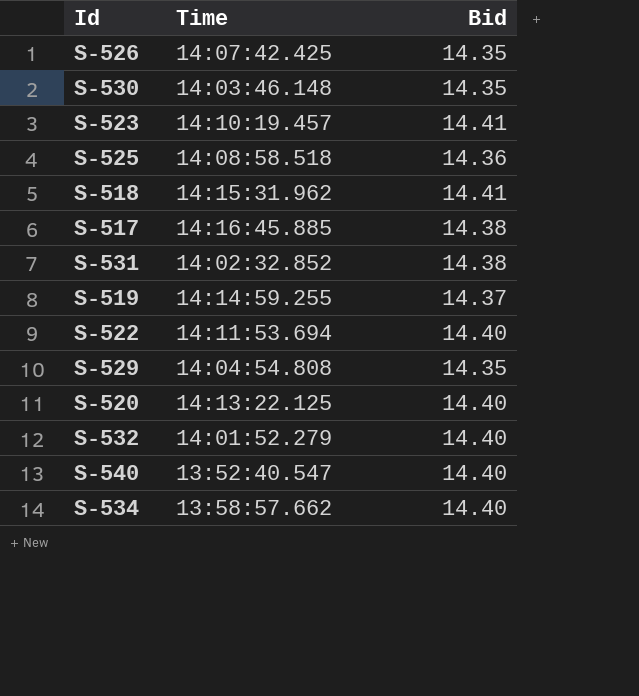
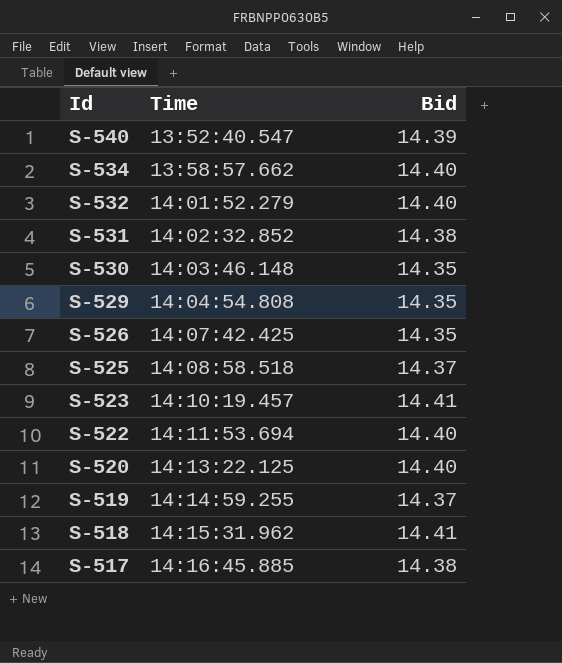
row order: none -> Id descending
S-540 | Bid: 14.40 -> 14.39
S-525 | Bid: 14.36 -> 14.37

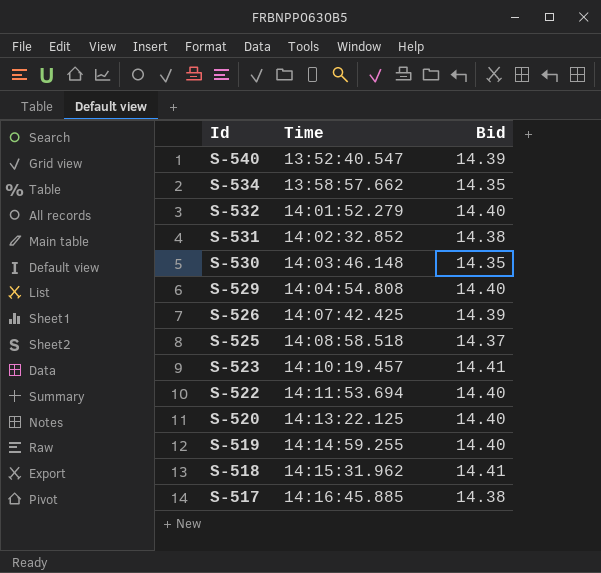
S-534 | Bid: 14.40 -> 14.35
S-529 | Bid: 14.35 -> 14.40
S-526 | Bid: 14.35 -> 14.39
S-519 | Bid: 14.37 -> 14.40

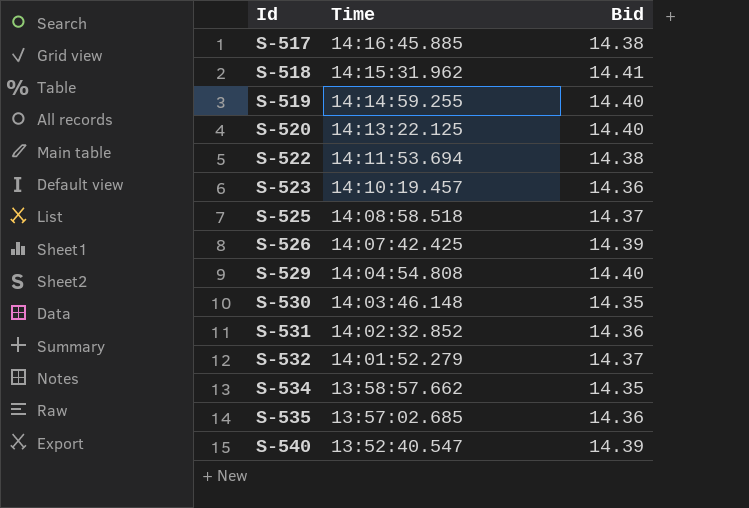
row order: Id descending -> Id ascending
S-522 | Bid: 14.40 -> 14.38
S-523 | Bid: 14.41 -> 14.36
S-531 | Bid: 14.38 -> 14.36
S-532 | Bid: 14.40 -> 14.37
row S-535: none -> 13:57:02.685 | 14.36

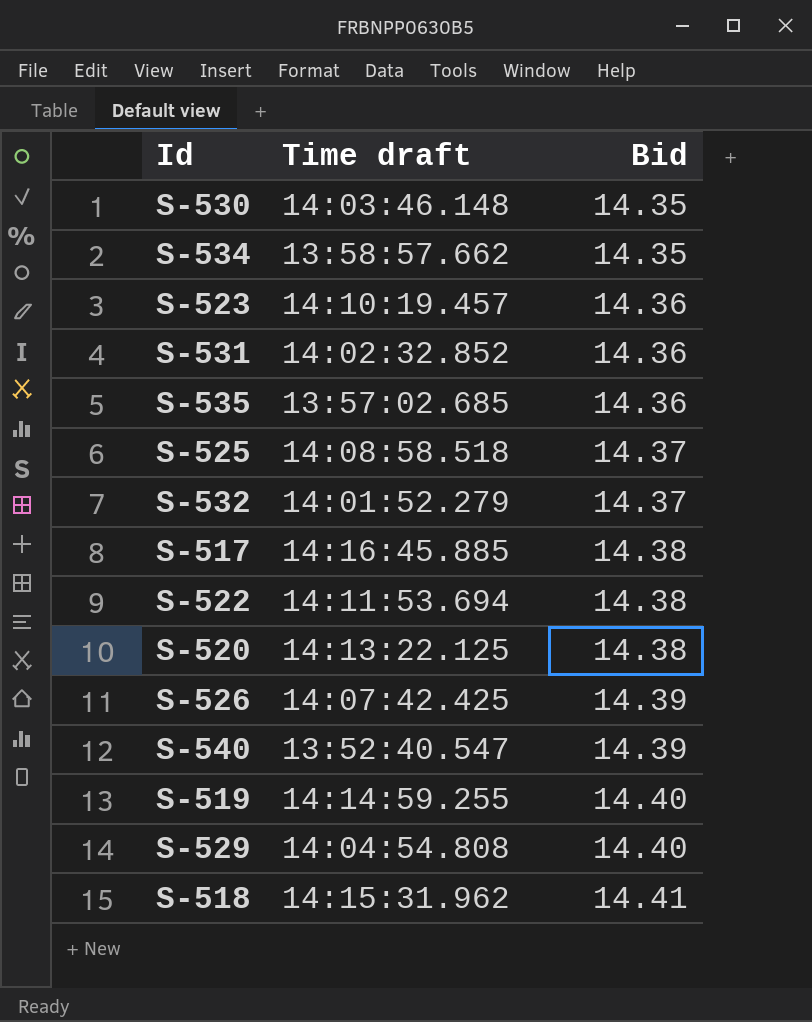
row order: Id ascending -> Bid ascending
column name: Time -> Time draft
S-520 | Bid: 14.40 -> 14.38

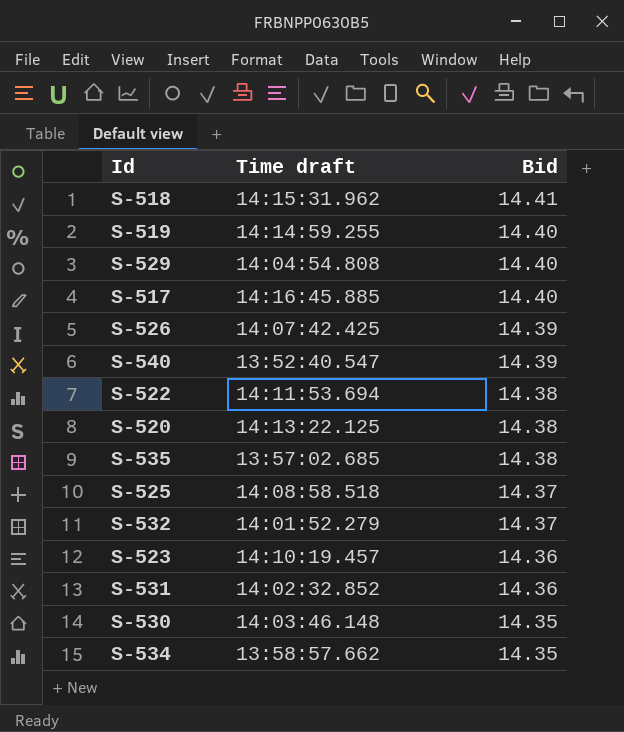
row order: Bid ascending -> Bid descending
S-517 | Bid: 14.38 -> 14.40
S-535 | Bid: 14.36 -> 14.38

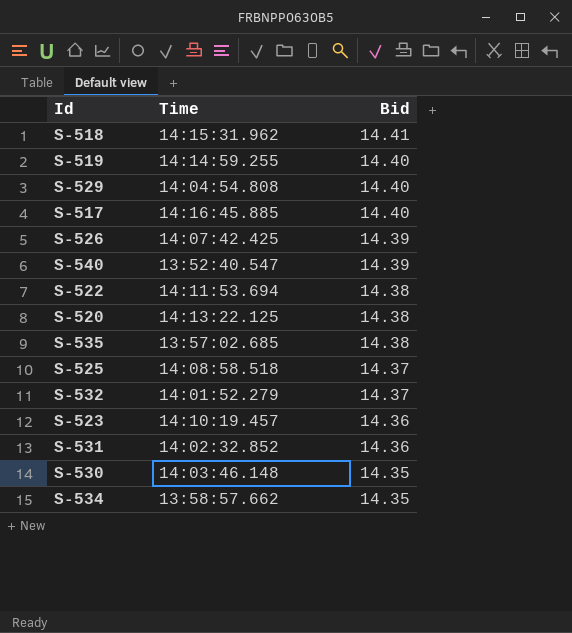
column name: Time draft -> Time

